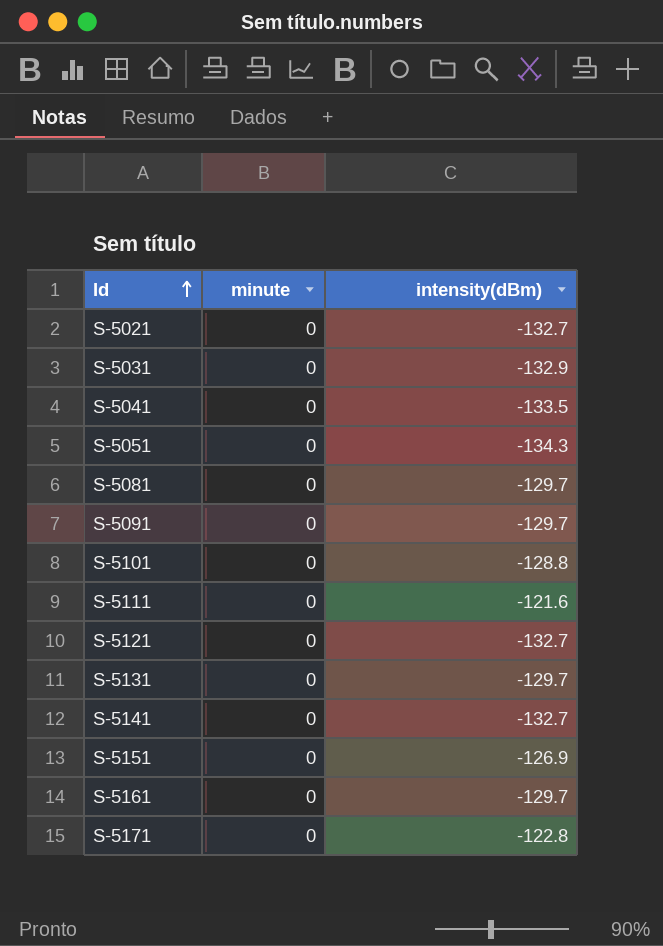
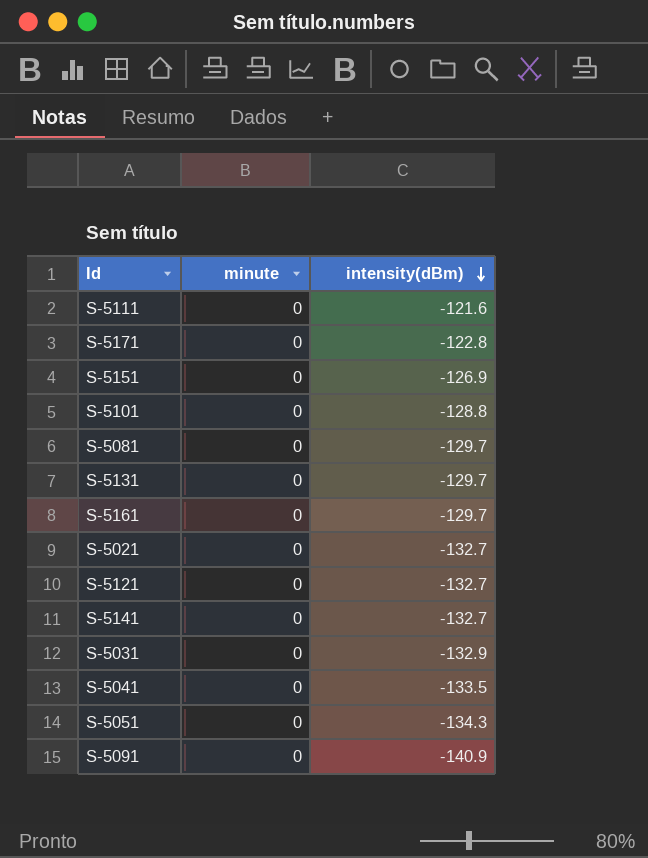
row order: Id ascending -> intensity(dBm) descending
S-5091 | intensity(dBm): -129.7 -> -140.9

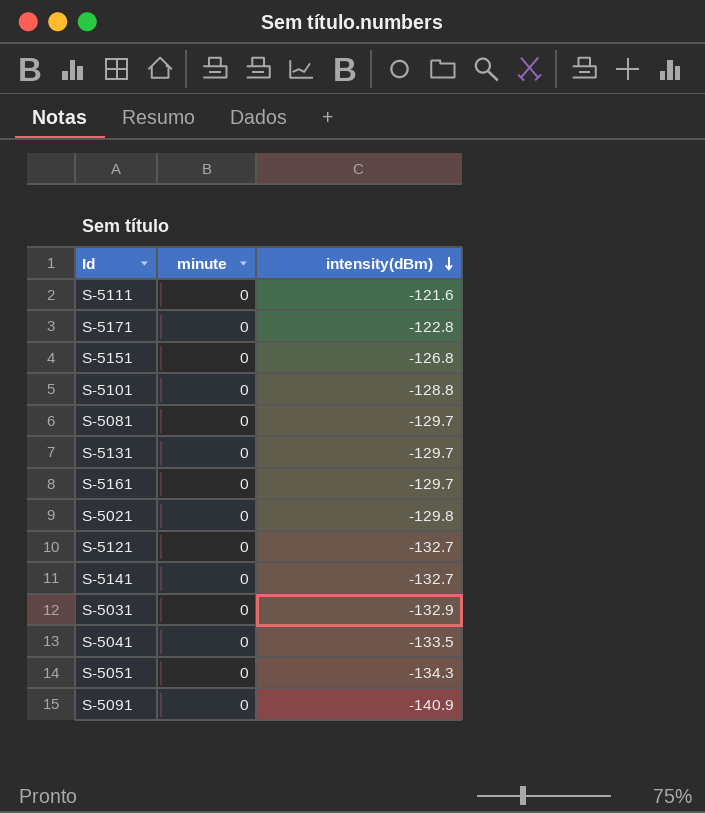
S-5151 | intensity(dBm): -126.9 -> -126.8
S-5021 | intensity(dBm): -132.7 -> -129.8

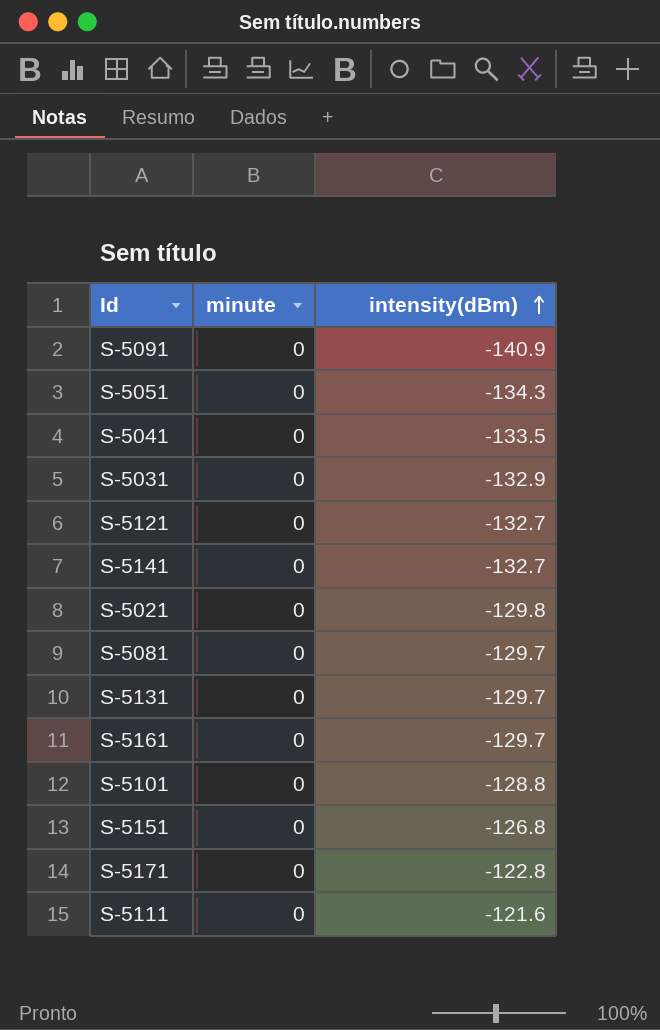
row order: intensity(dBm) descending -> intensity(dBm) ascending

